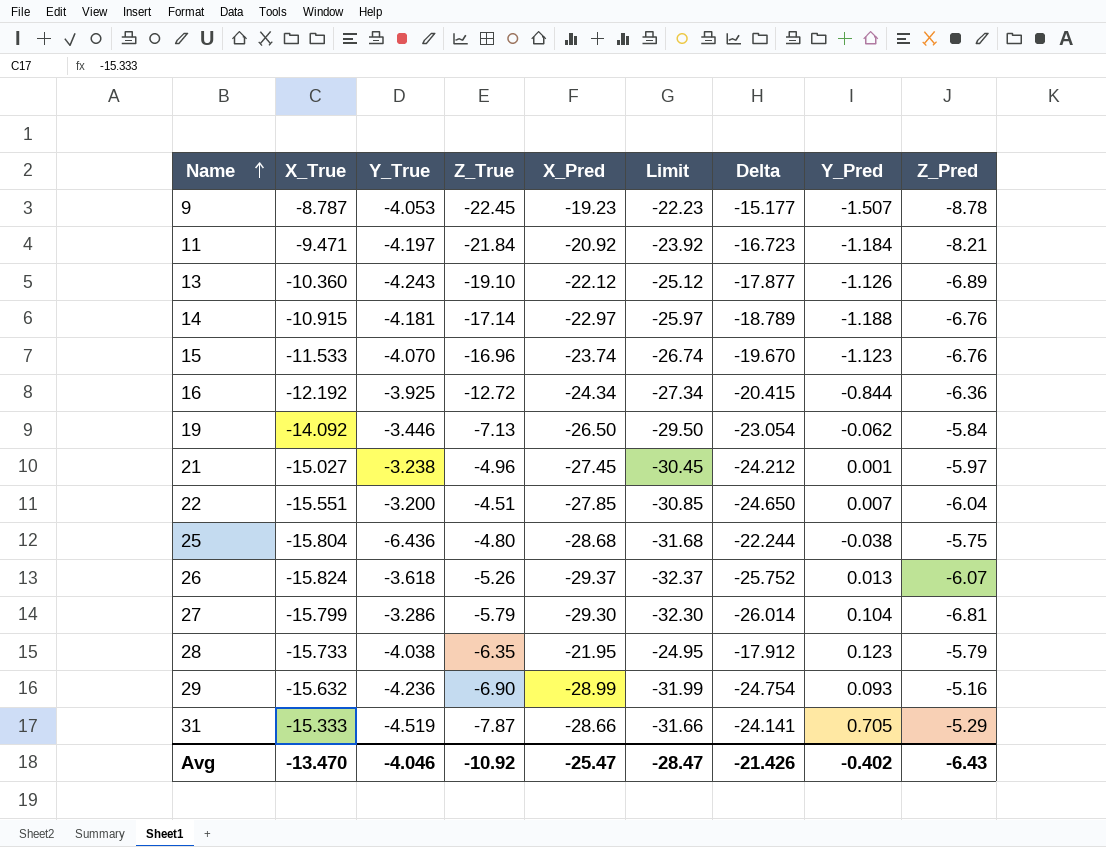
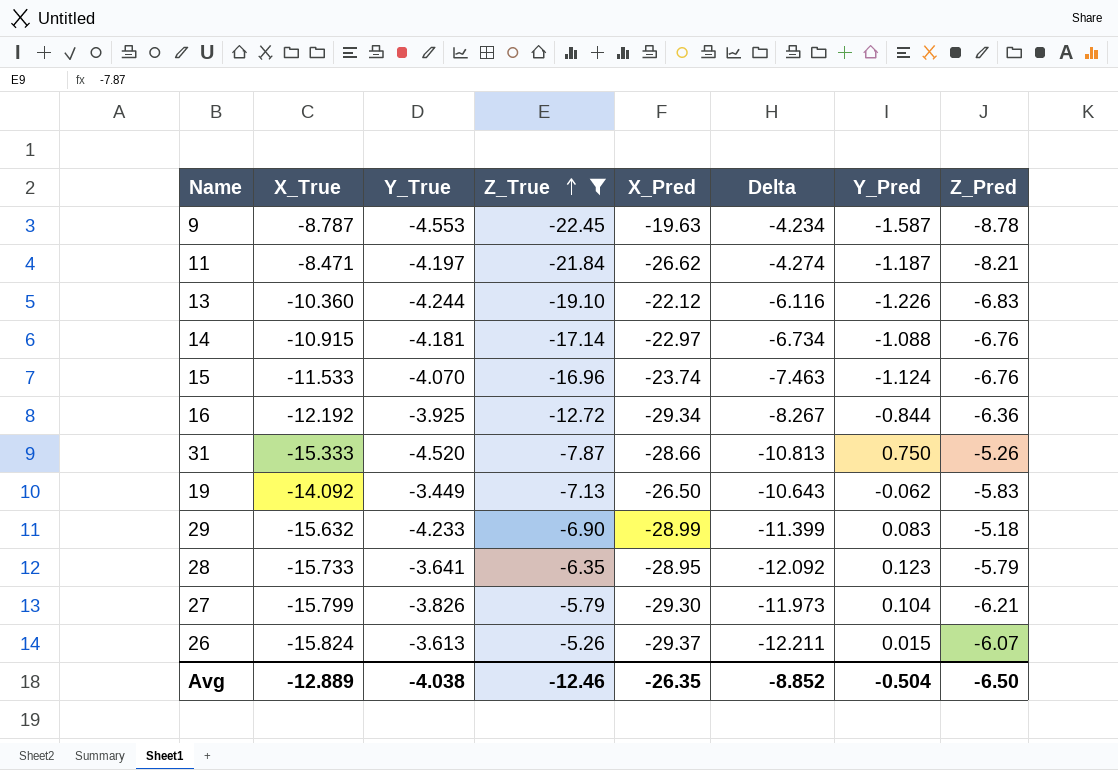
filter: none -> Z_True <= -5.26
row order: Name ascending -> Z_True ascending
column Limit | formula: [X_Pred] - 3 -> none
column Delta | formula: [X_Pred] - [Y_True] -> [X_True] - [Y_True]
9 | Y_True: -4.053 -> -4.553
9 | X_Pred: -19.23 -> -19.63
9 | Y_Pred: -1.507 -> -1.587
11 | X_True: -9.471 -> -8.471
11 | X_Pred: -20.92 -> -26.62
11 | Y_Pred: -1.184 -> -1.187
13 | Y_True: -4.243 -> -4.244
13 | Y_Pred: -1.126 -> -1.226
13 | Z_Pred: -6.89 -> -6.83
14 | Y_Pred: -1.188 -> -1.088
15 | Y_Pred: -1.123 -> -1.124
16 | X_Pred: -24.34 -> -29.34
31 | Y_True: -4.519 -> -4.520
31 | Y_Pred: 0.705 -> 0.750
31 | Z_Pred: -5.29 -> -5.26
19 | Y_True: -3.446 -> -3.449
19 | Z_Pred: -5.84 -> -5.83
29 | Y_True: -4.236 -> -4.233
29 | Y_Pred: 0.093 -> 0.083
29 | Z_Pred: -5.16 -> -5.18
28 | Y_True: -4.038 -> -3.641
28 | X_Pred: -21.95 -> -28.95
27 | Y_True: -3.286 -> -3.826
27 | Z_Pred: -6.81 -> -6.21
26 | Y_True: -3.618 -> -3.613
26 | Y_Pred: 0.013 -> 0.015
Avg | X_True: -13.470 -> -12.889
Avg | Y_True: -4.046 -> -4.038
Avg | Z_True: -10.92 -> -12.46
Avg | X_Pred: -25.47 -> -26.35
Avg | Delta: -21.426 -> -8.852
Avg | Y_Pred: -0.402 -> -0.504
Avg | Z_Pred: -6.43 -> -6.50

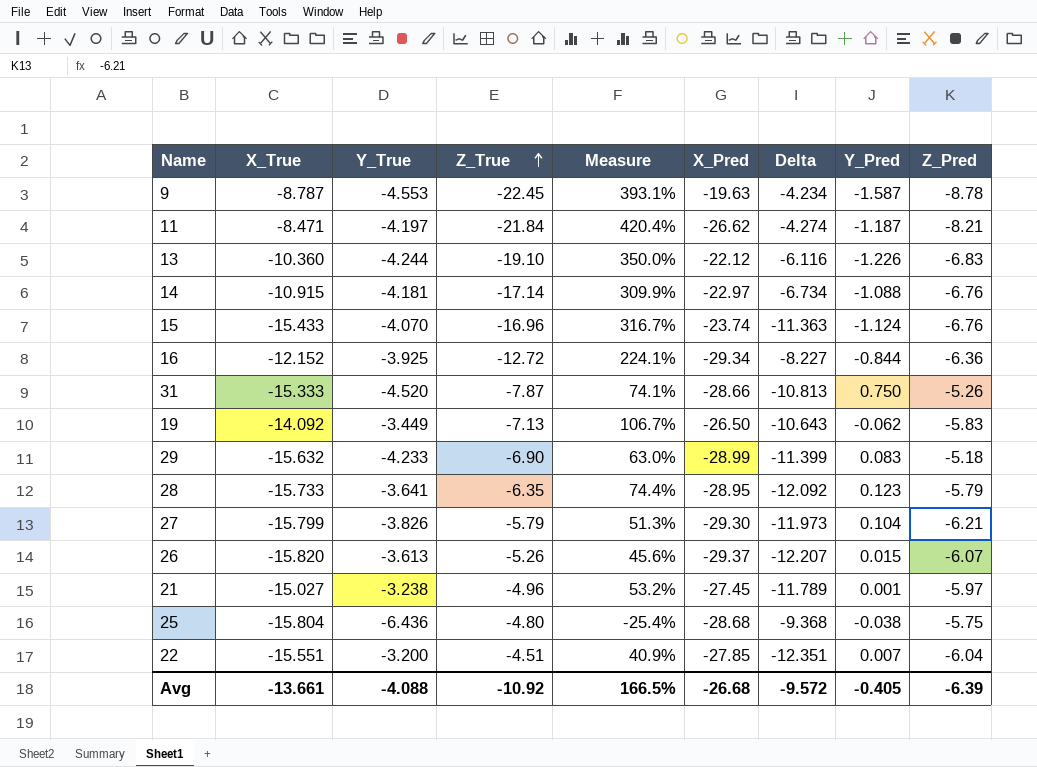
filter: Z_True <= -5.26 -> none
column Measure | formula: none -> ([Z_True] - [Y_True]) / [Y_True]
15 | X_True: -11.533 -> -15.433
15 | Delta: -7.463 -> -11.363
16 | X_True: -12.192 -> -12.152
16 | Delta: -8.267 -> -8.227
26 | X_True: -15.824 -> -15.820
26 | Delta: -12.211 -> -12.207
Avg | X_True: -12.889 -> -13.661
Avg | Y_True: -4.038 -> -4.088
Avg | Z_True: -12.46 -> -10.92
Avg | X_Pred: -26.35 -> -26.68
Avg | Delta: -8.852 -> -9.572
Avg | Y_Pred: -0.504 -> -0.405
Avg | Z_Pred: -6.50 -> -6.39

